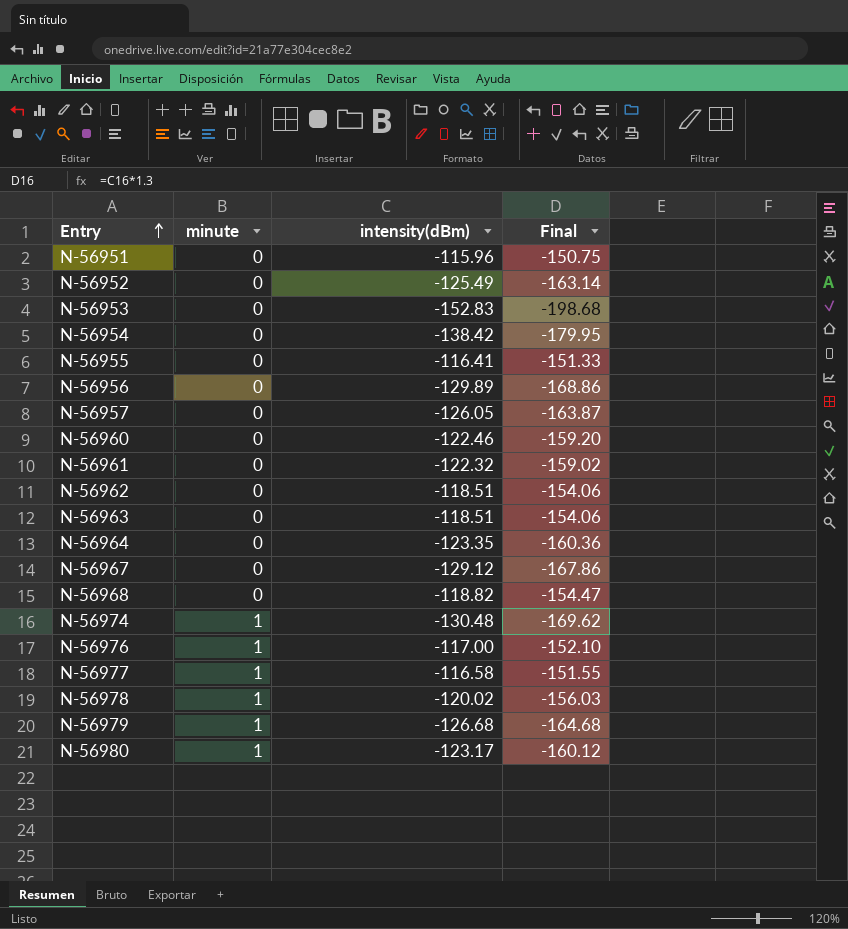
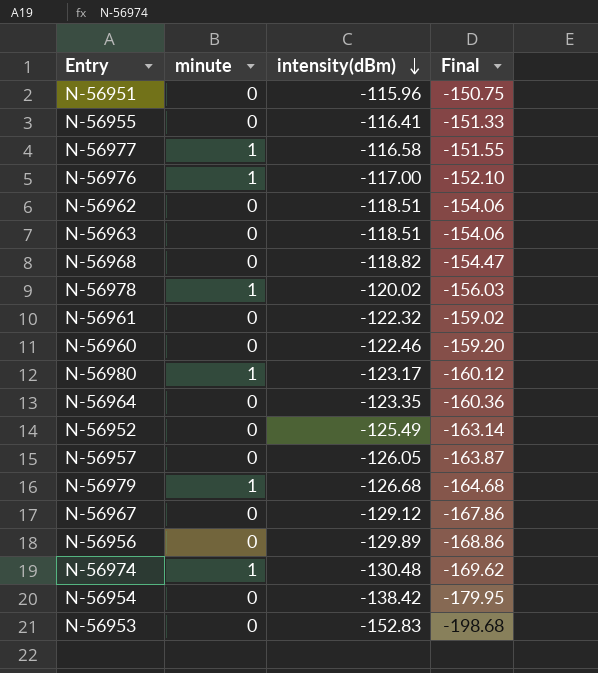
row order: Entry ascending -> intensity(dBm) descending

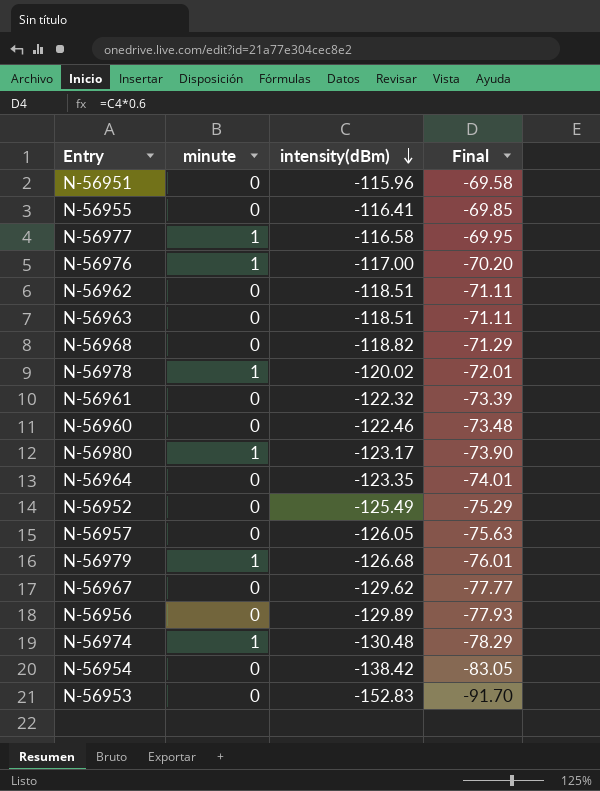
column Final | formula: [intensity(dBm)] * 1.3 -> [intensity(dBm)] * 0.6
N-56967 | intensity(dBm): -129.12 -> -129.62

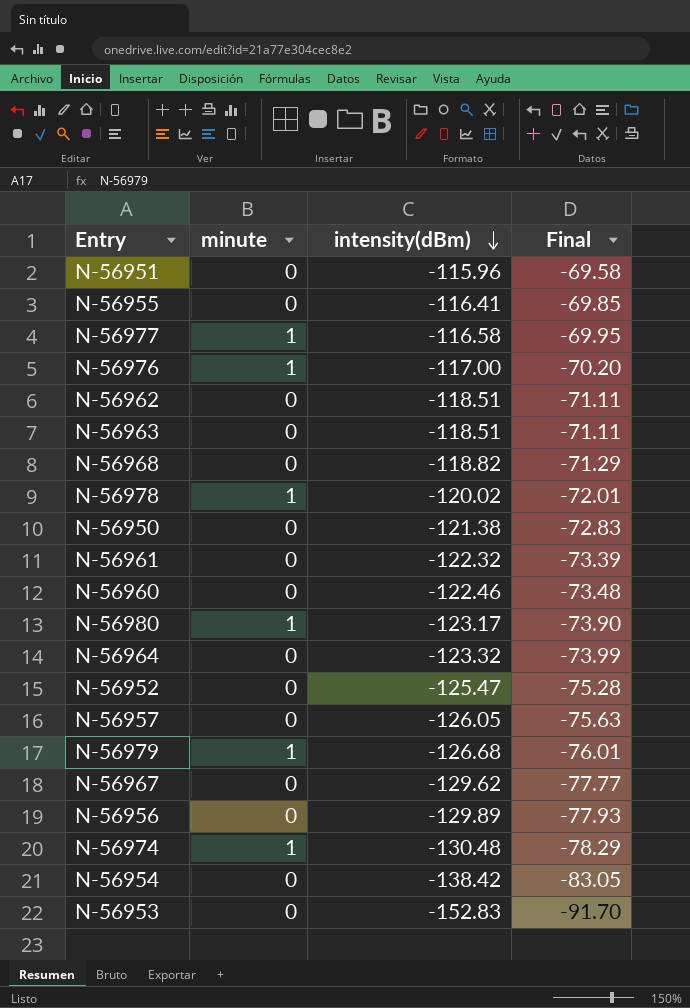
row N-56950: none -> 0 | -121.38 | -72.83
N-56964 | intensity(dBm): -123.35 -> -123.32
N-56964 | Final: -74.01 -> -73.99
N-56952 | intensity(dBm): -125.49 -> -125.47
N-56952 | Final: -75.29 -> -75.28

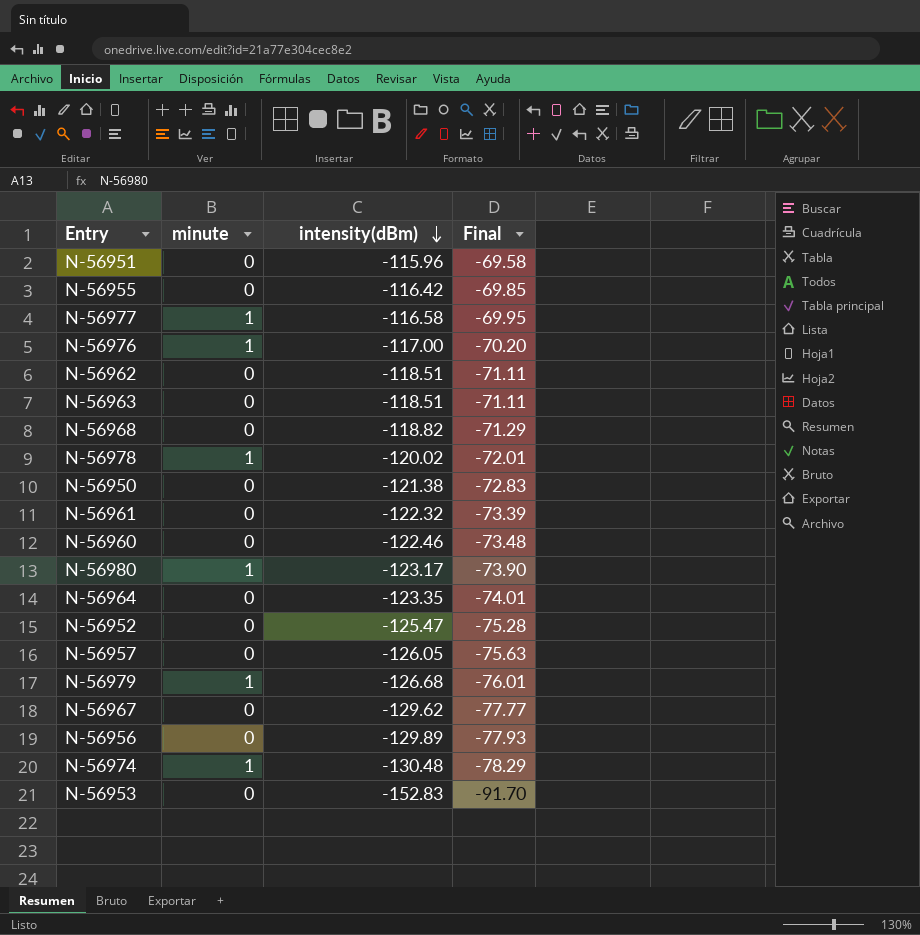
row N-56954: 0 | -138.42 | -83.05 -> none
N-56955 | intensity(dBm): -116.41 -> -116.42
N-56964 | intensity(dBm): -123.32 -> -123.35
N-56964 | Final: -73.99 -> -74.01

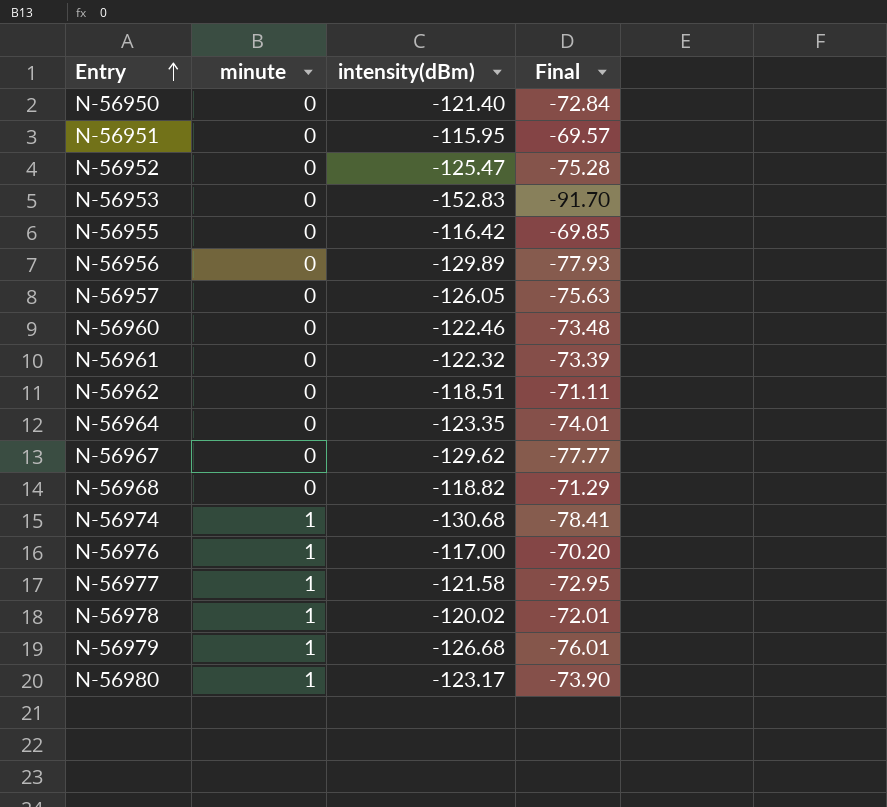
row order: intensity(dBm) descending -> Entry ascending
row N-56963: 0 | -118.51 | -71.11 -> none
N-56950 | intensity(dBm): -121.38 -> -121.40
N-56950 | Final: -72.83 -> -72.84
N-56951 | intensity(dBm): -115.96 -> -115.95
N-56951 | Final: -69.58 -> -69.57
N-56974 | intensity(dBm): -130.48 -> -130.68
N-56974 | Final: -78.29 -> -78.41
N-56977 | intensity(dBm): -116.58 -> -121.58
N-56977 | Final: -69.95 -> -72.95

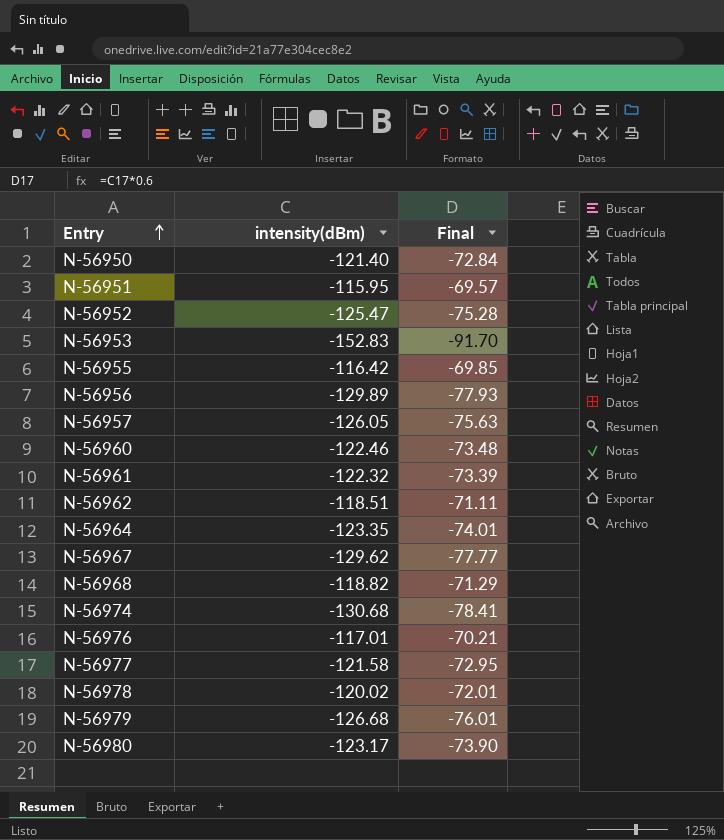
column minute | position: 2 -> none
N-56976 | intensity(dBm): -117.00 -> -117.01
N-56976 | Final: -70.20 -> -70.21

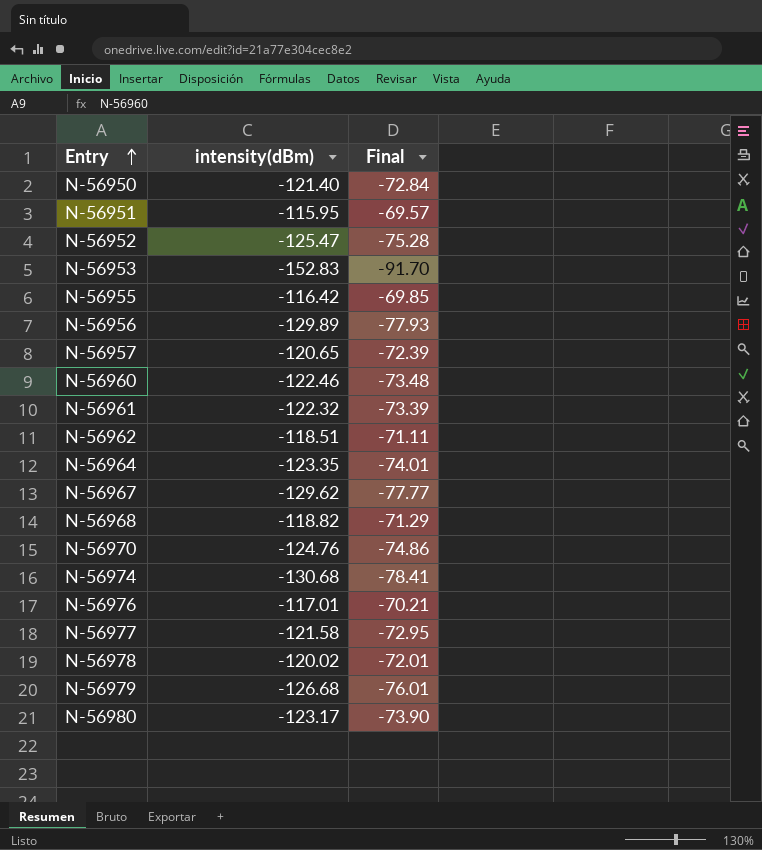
N-56957 | intensity(dBm): -126.05 -> -120.65
N-56957 | Final: -75.63 -> -72.39
row N-56970: none -> -124.76 | -74.86

